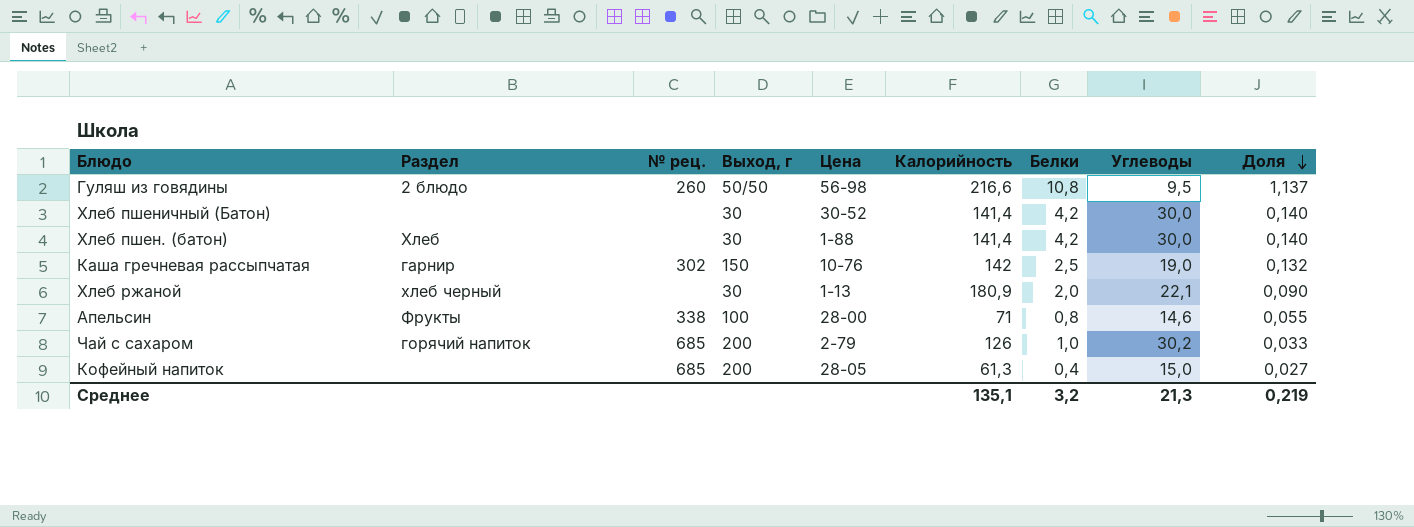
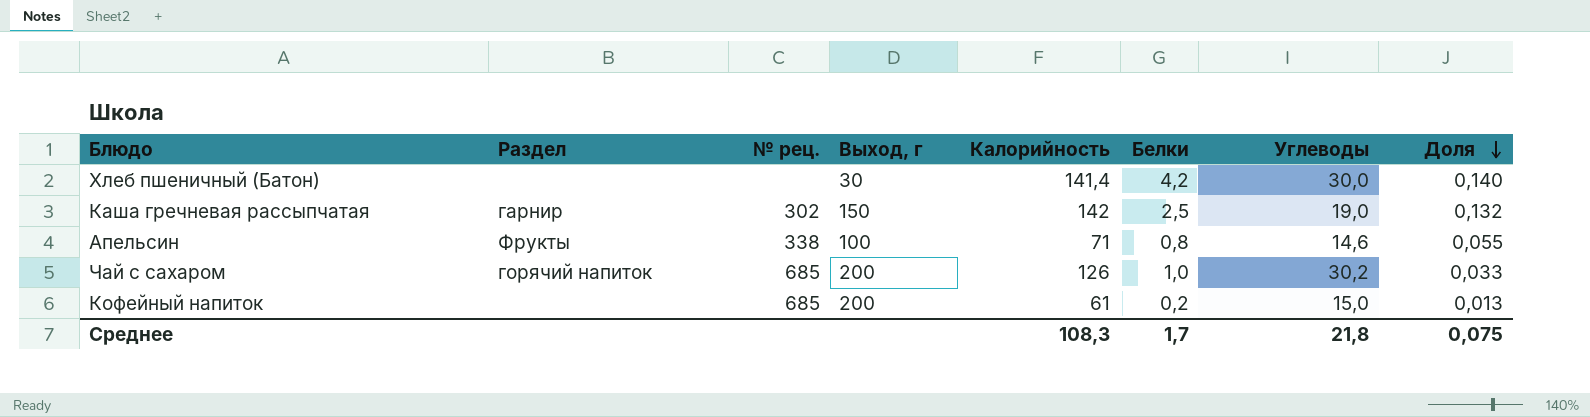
column Цена | position: 5 -> none
row Гуляш из говядины: 2 блюдо | 260 | 50/50 | 56-98 | 216,6 | 10,8 | 9,5 | 1,137 -> none
row Хлеб пшен. (батон): Хлеб | none | 30 | 1-88 | 141,4 | 4,2 | 30,0 | 0,140 -> none
row Хлеб ржаной: хлеб черный | none | 30 | 1-13 | 180,9 | 2,0 | 22,1 | 0,090 -> none
Кофейный напиток | Калорийность: 61,3 -> 61
Кофейный напиток | Белки: 0,4 -> 0,2
Кофейный напиток | Доля: 0,027 -> 0,013
Среднее | Калорийность: 135,1 -> 108,3
Среднее | Белки: 3,2 -> 1,7
Среднее | Углеводы: 21,3 -> 21,8
Среднее | Доля: 0,219 -> 0,075

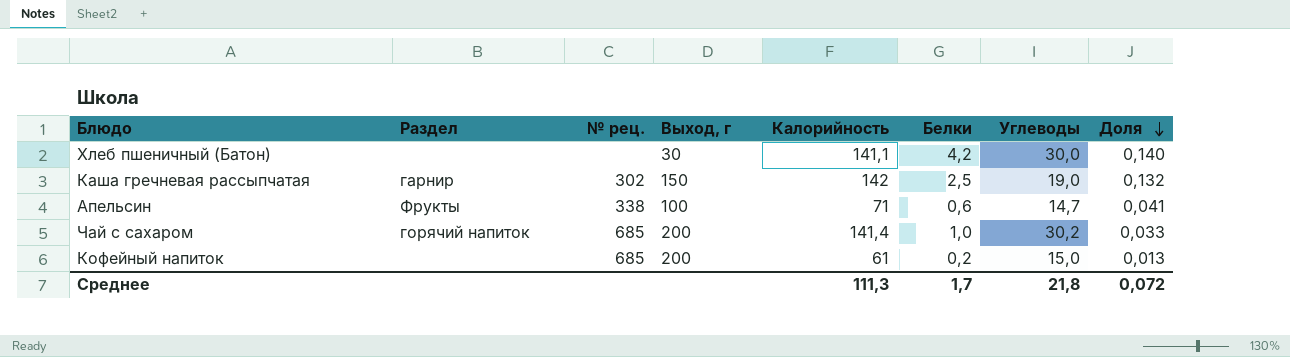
Хлеб пшеничный (Батон) | Калорийность: 141,4 -> 141,1
Апельсин | Белки: 0,8 -> 0,6
Апельсин | Углеводы: 14,6 -> 14,7
Апельсин | Доля: 0,055 -> 0,041
Чай с сахаром | Калорийность: 126 -> 141,4
Среднее | Калорийность: 108,3 -> 111,3
Среднее | Доля: 0,075 -> 0,072

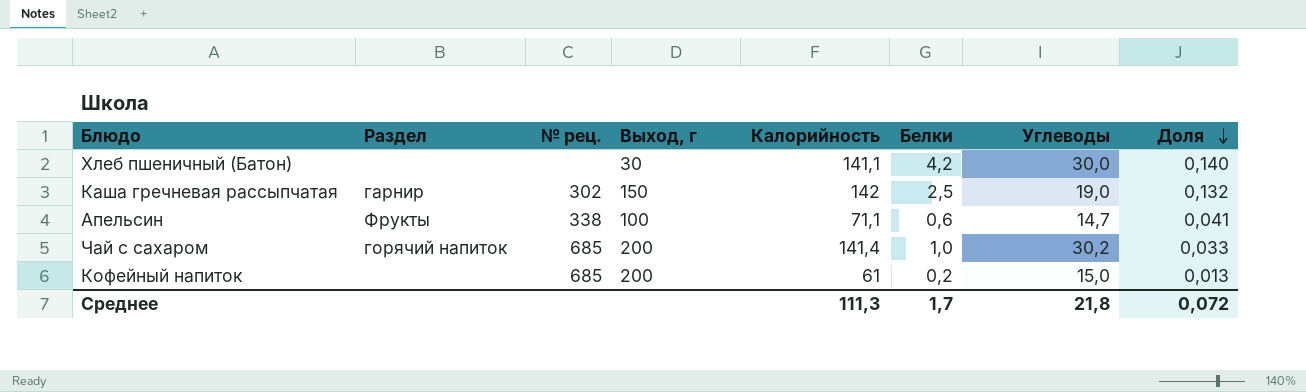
Апельсин | Калорийность: 71 -> 71,1

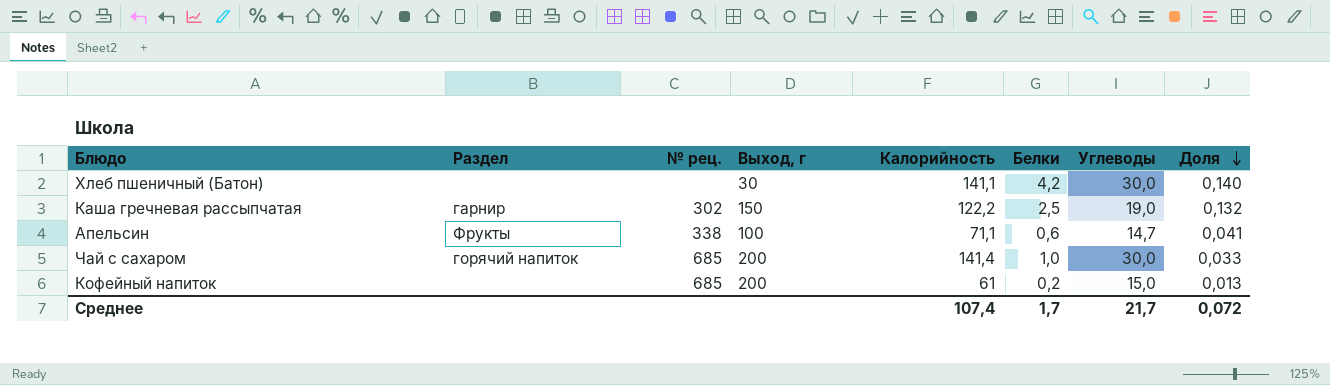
Каша гречневая рассыпчатая | Калорийность: 142 -> 122,2
Чай с сахаром | Углеводы: 30,2 -> 30,0
Среднее | Калорийность: 111,3 -> 107,4
Среднее | Углеводы: 21,8 -> 21,7

